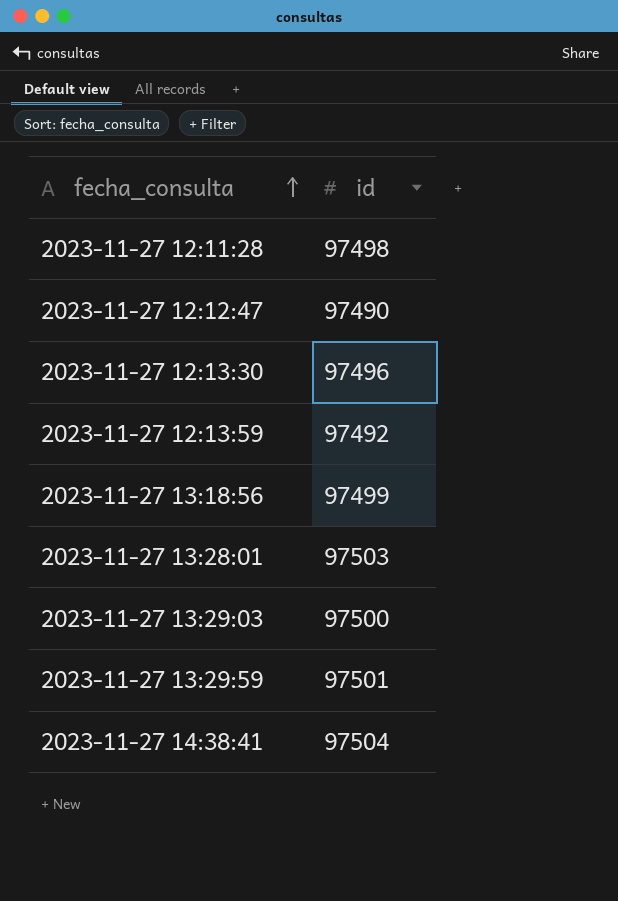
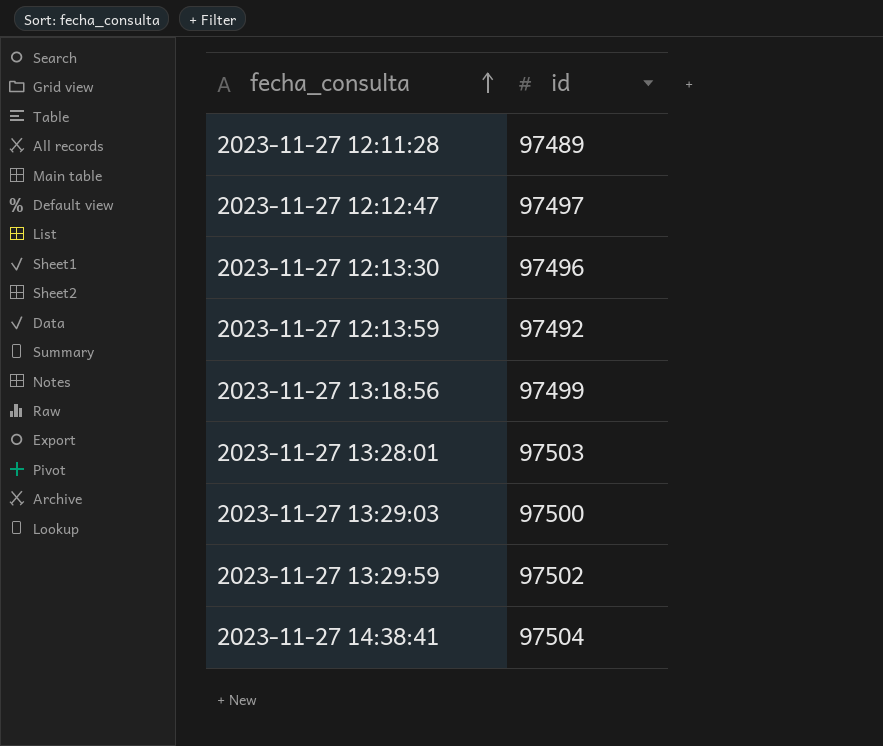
2023-11-27 12:11:28 | id: 97498 -> 97489
2023-11-27 12:12:47 | id: 97490 -> 97497
2023-11-27 13:29:59 | id: 97501 -> 97502

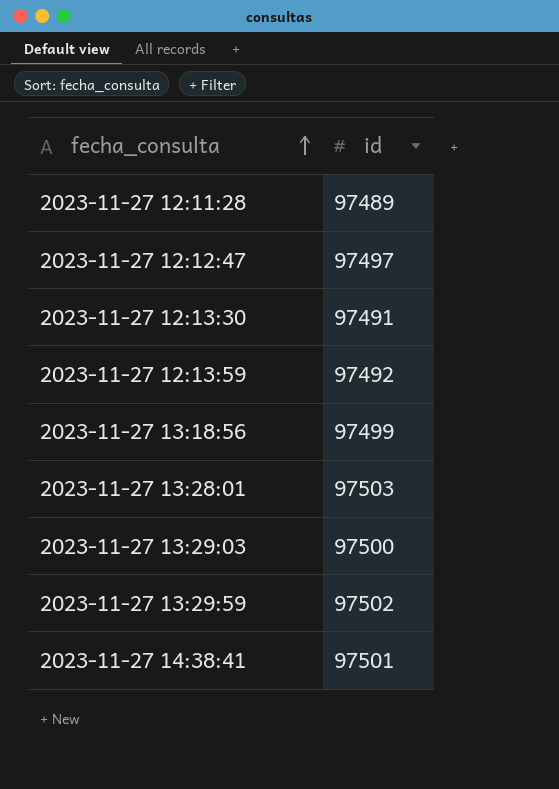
2023-11-27 12:13:30 | id: 97496 -> 97491
2023-11-27 14:38:41 | id: 97504 -> 97501

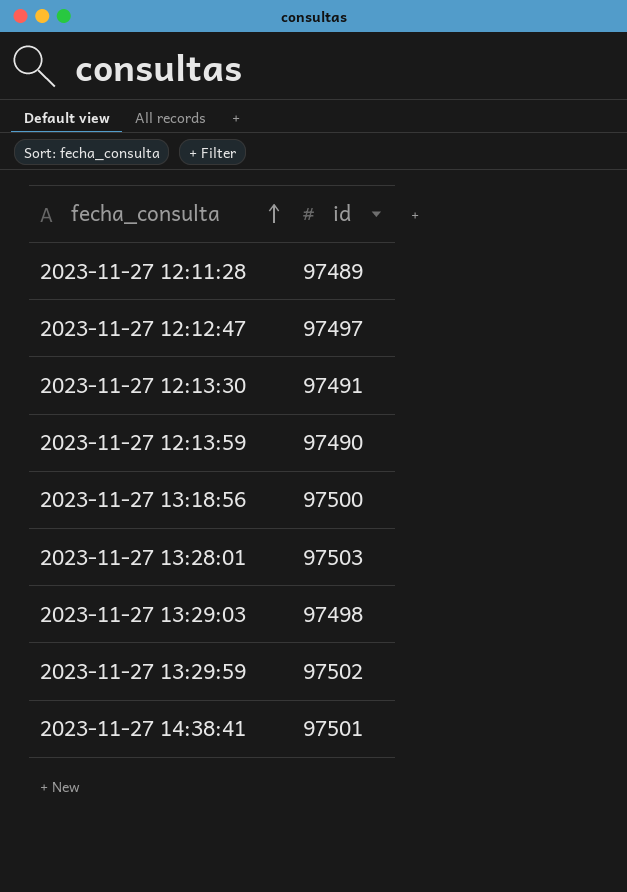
2023-11-27 12:13:59 | id: 97492 -> 97490
2023-11-27 13:18:56 | id: 97499 -> 97500
2023-11-27 13:29:03 | id: 97500 -> 97498

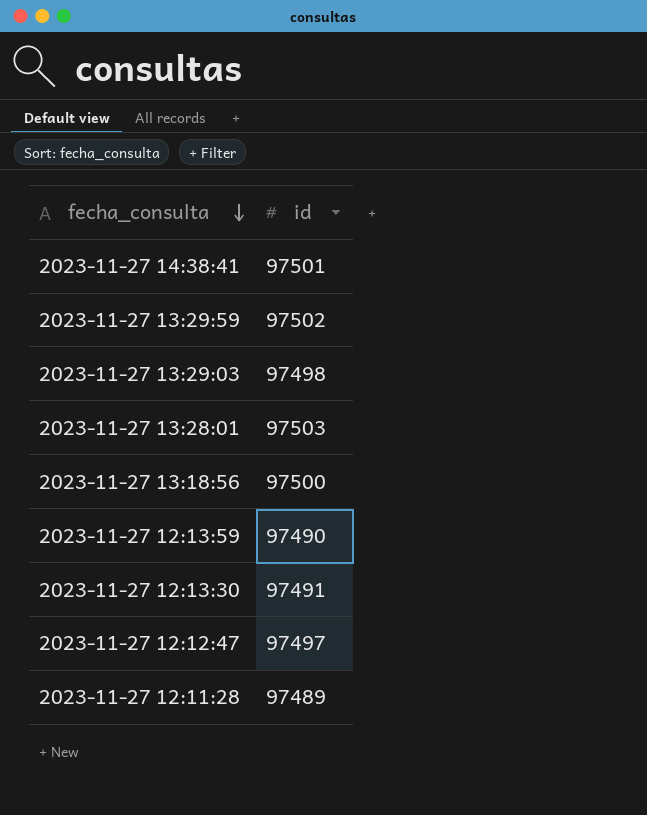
row order: fecha_consulta ascending -> fecha_consulta descending

